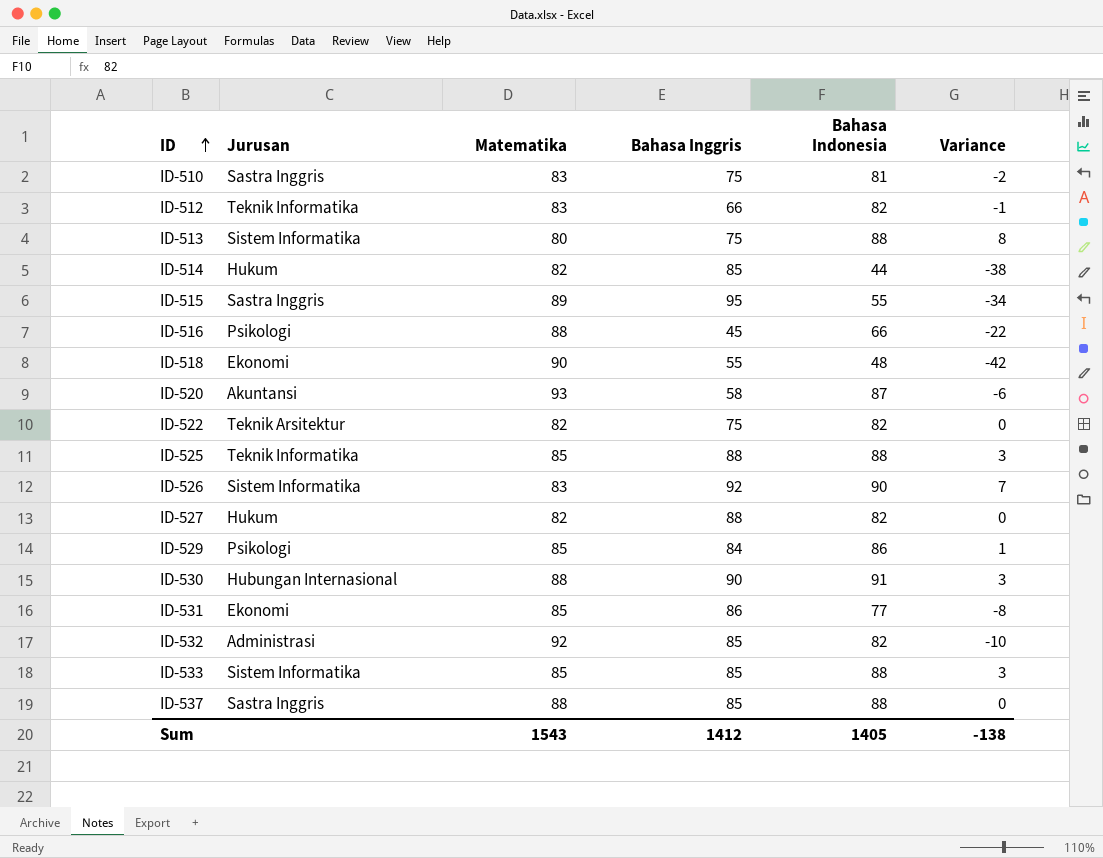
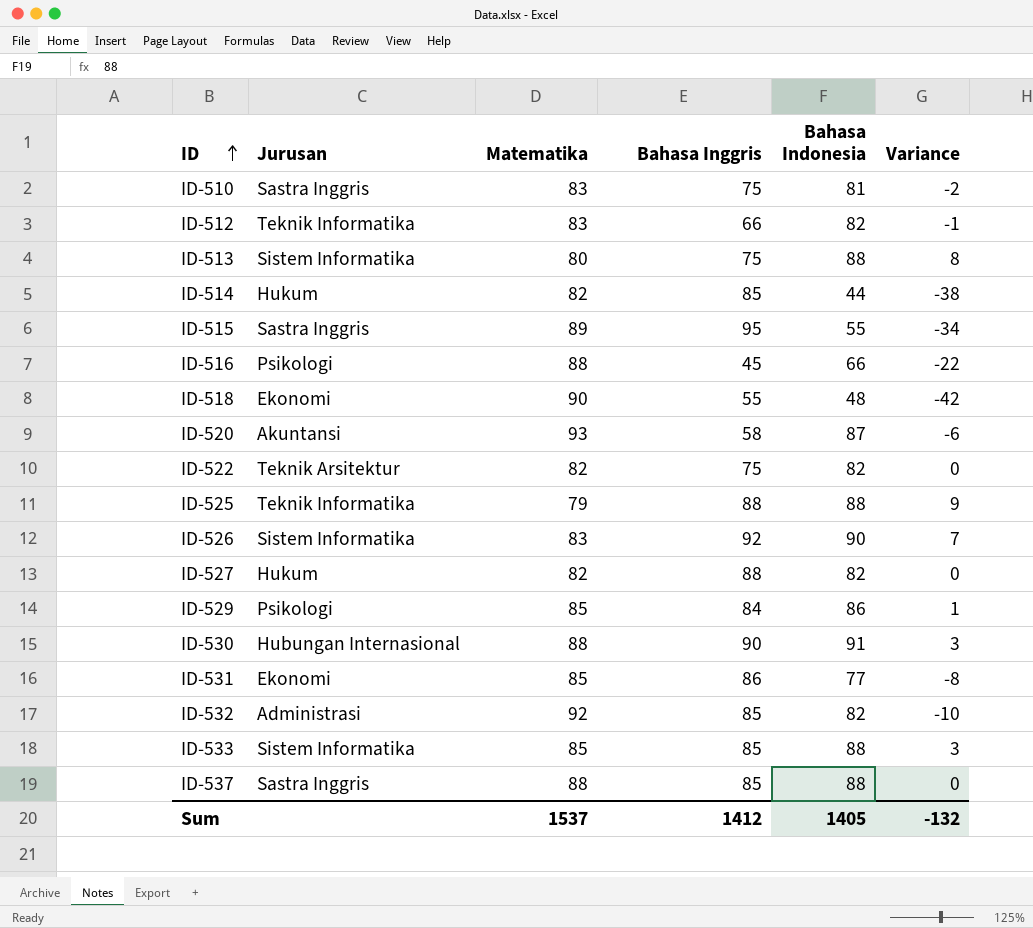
ID-525 | Matematika: 85 -> 79
ID-525 | Variance: 3 -> 9
Sum | Matematika: 1543 -> 1537
Sum | Variance: -138 -> -132

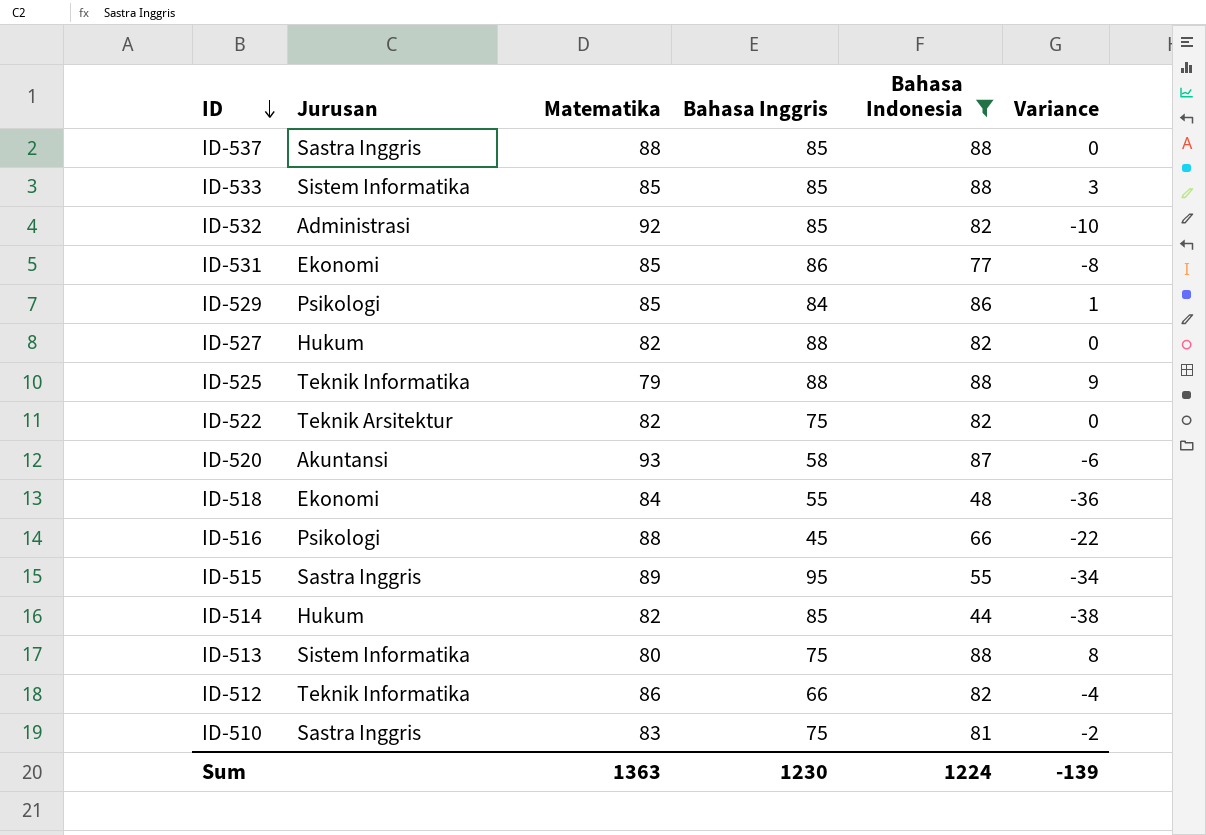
filter: none -> Bahasa Indonesia <= 88
row order: ID ascending -> ID descending
ID-518 | Matematika: 90 -> 84
ID-518 | Variance: -42 -> -36
ID-512 | Matematika: 83 -> 86
ID-512 | Variance: -1 -> -4
Sum | Matematika: 1537 -> 1363
Sum | Bahasa Inggris: 1412 -> 1230
Sum | Bahasa Indonesia: 1405 -> 1224
Sum | Variance: -132 -> -139

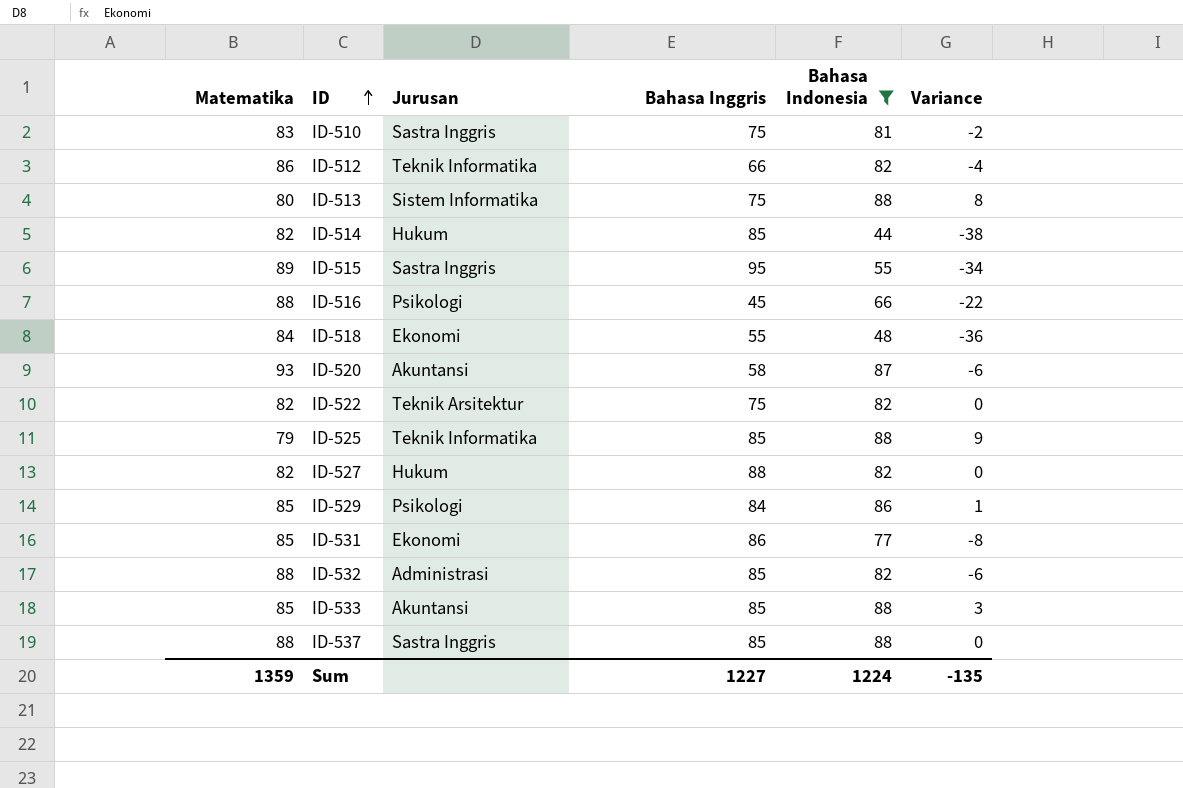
row order: ID descending -> ID ascending
column Matematika | position: 3 -> 1
ID-525 | Bahasa Inggris: 88 -> 85
ID-532 | Matematika: 92 -> 88
ID-532 | Variance: -10 -> -6
ID-533 | Jurusan: Sistem Informatika -> Akuntansi
Sum | Matematika: 1363 -> 1359
Sum | Bahasa Inggris: 1230 -> 1227
Sum | Variance: -139 -> -135

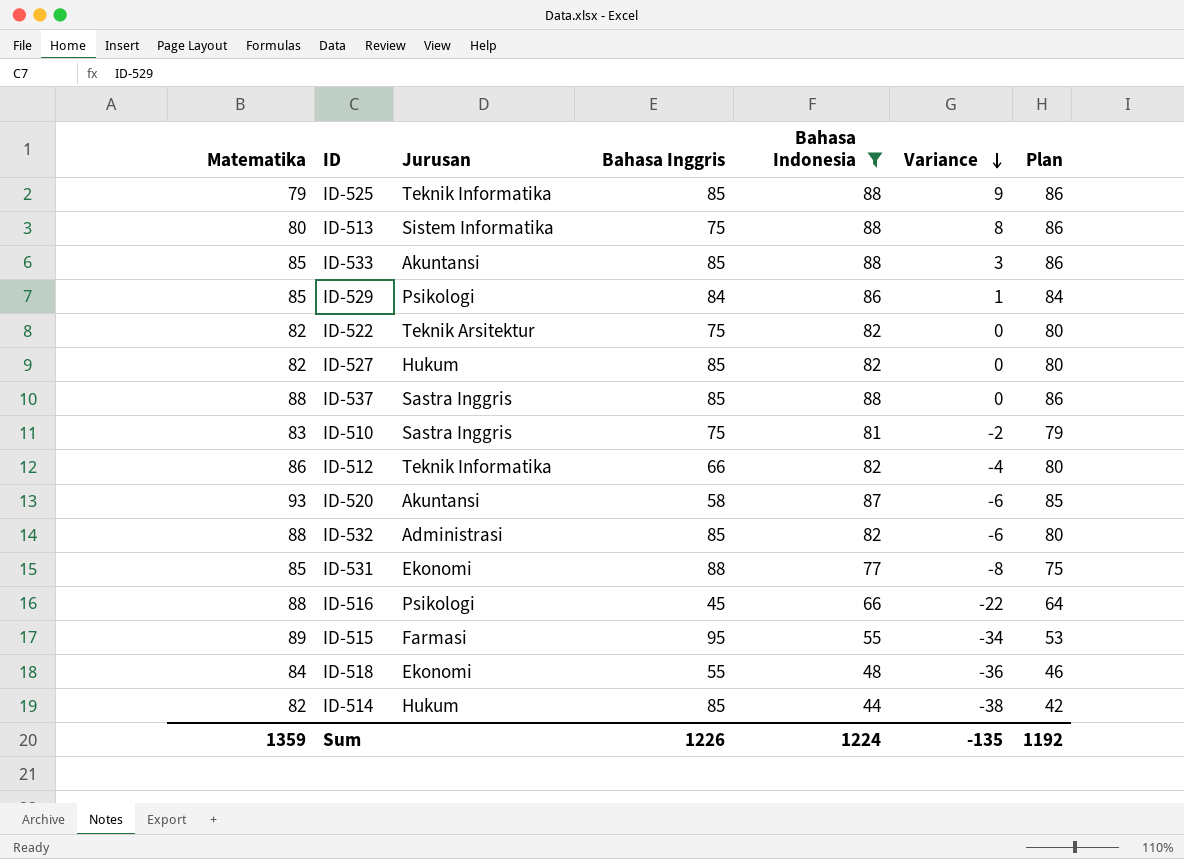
row order: ID ascending -> Variance descending
column Plan | formula: none -> [Bahasa Indonesia] - 2
ID-527 | Bahasa Inggris: 88 -> 85
ID-531 | Bahasa Inggris: 86 -> 88
ID-515 | Jurusan: Sastra Inggris -> Farmasi
Sum | Bahasa Inggris: 1227 -> 1226

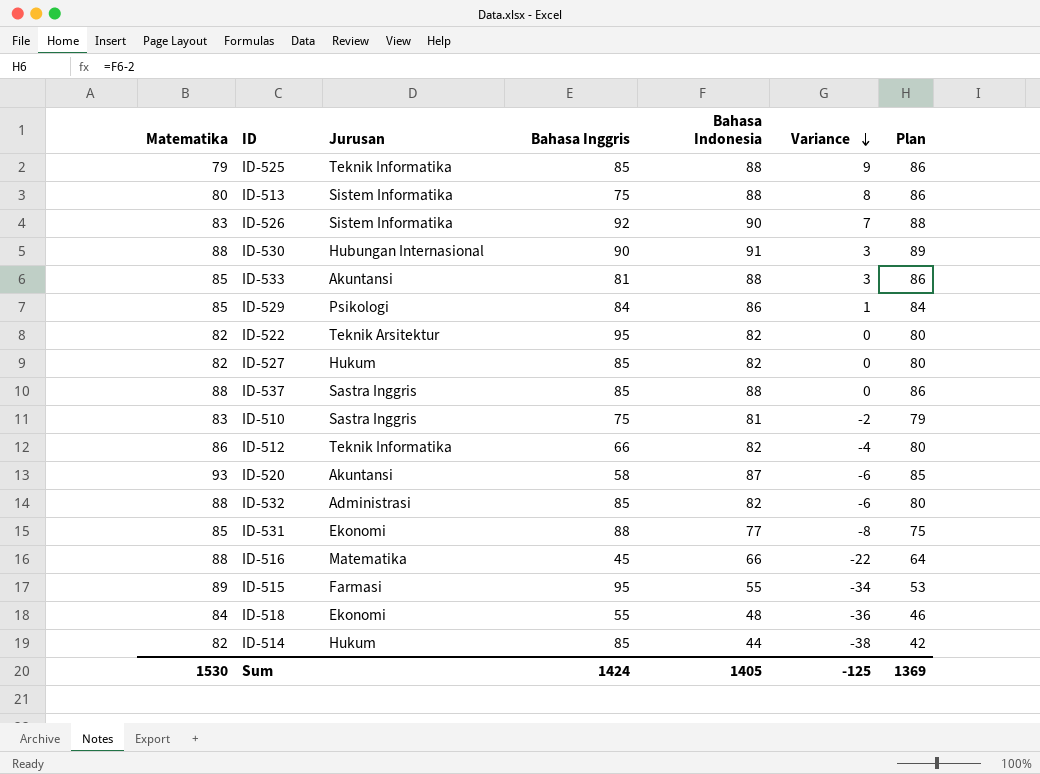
filter: Bahasa Indonesia <= 88 -> none
ID-533 | Bahasa Inggris: 85 -> 81
ID-522 | Bahasa Inggris: 75 -> 95
ID-516 | Jurusan: Psikologi -> Matematika
Sum | Matematika: 1359 -> 1530
Sum | Bahasa Inggris: 1226 -> 1424
Sum | Bahasa Indonesia: 1224 -> 1405
Sum | Variance: -135 -> -125
Sum | Plan: 1192 -> 1369

